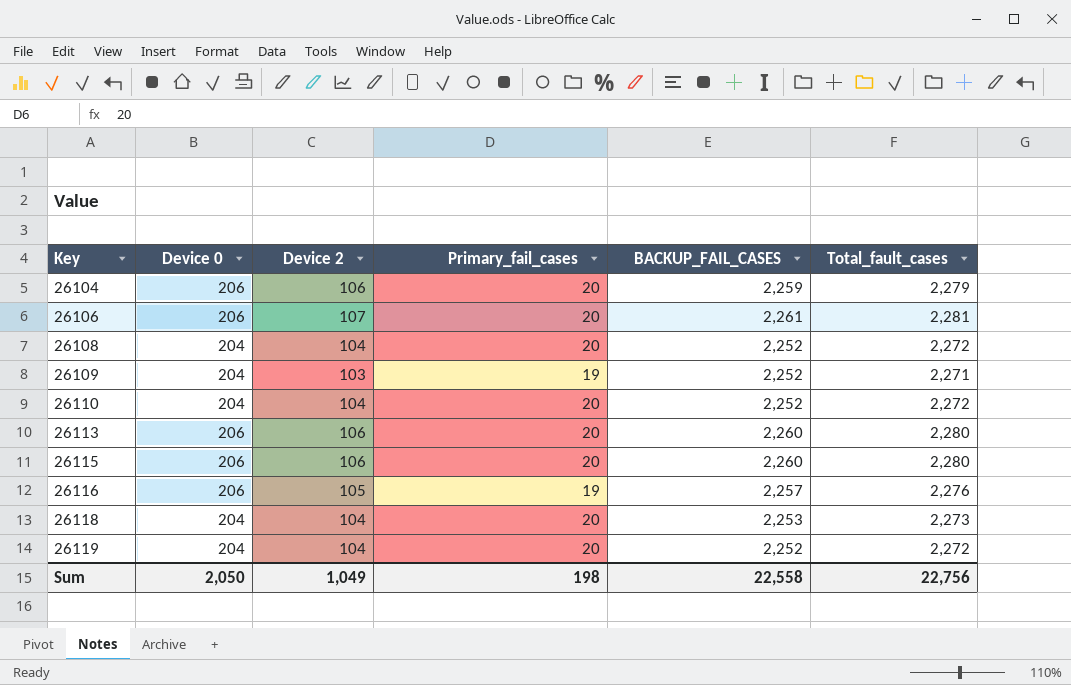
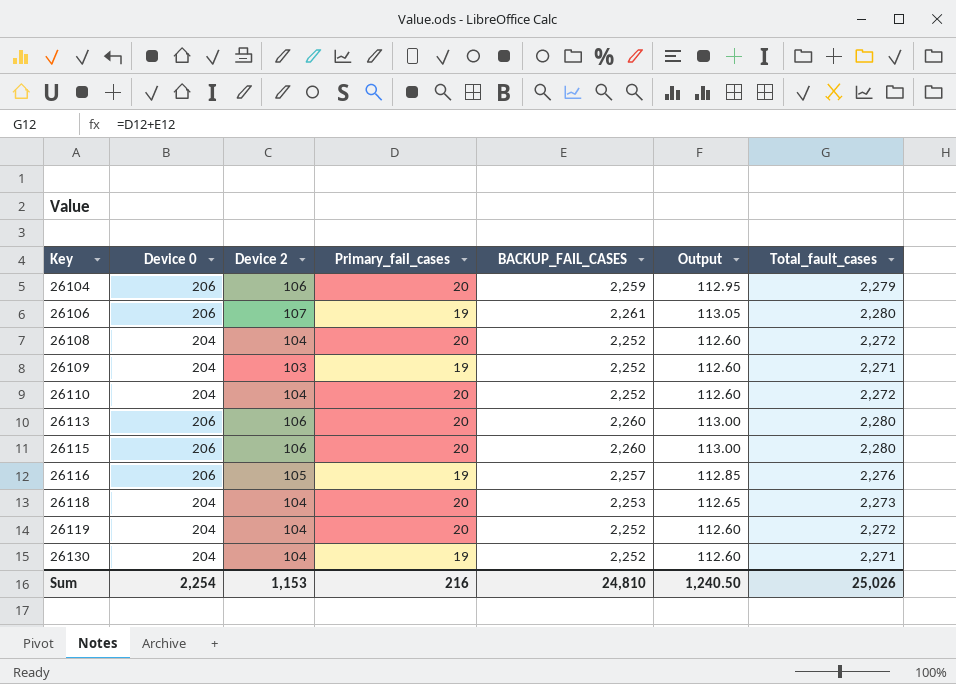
column Output | formula: none -> [BACKUP_FAIL_CASES] * 0.05
26106 | Primary_fail_cases: 20 -> 19
26106 | Total_fault_cases: 2,281 -> 2,280
row 26130: none -> 204 | 104 | 19 | 2,252 | 112.60 | 2,271
Sum | Device 0: 2,050 -> 2,254
Sum | Device 2: 1,049 -> 1,153
Sum | Primary_fail_cases: 198 -> 216
Sum | BACKUP_FAIL_CASES: 22,558 -> 24,810
Sum | Total_fault_cases: 22,756 -> 25,026

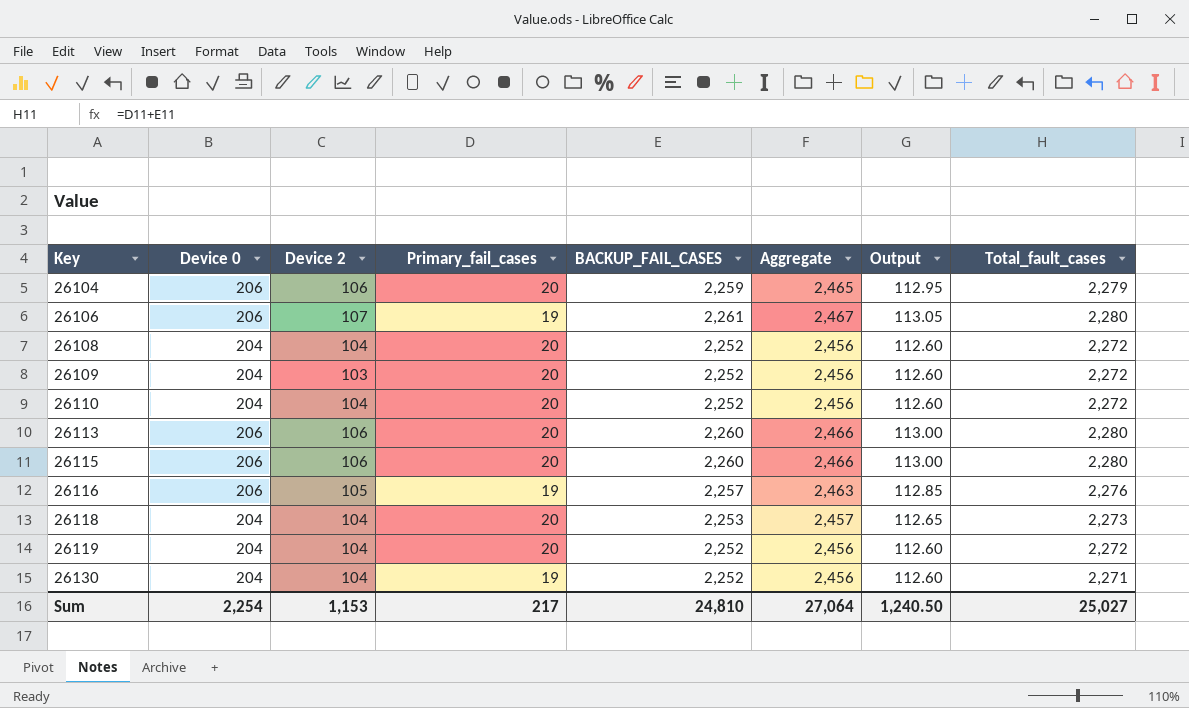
column Aggregate | formula: none -> [Device 0] + [BACKUP_FAIL_CASES]
26109 | Primary_fail_cases: 19 -> 20
26109 | Total_fault_cases: 2,271 -> 2,272
Sum | Primary_fail_cases: 216 -> 217
Sum | Total_fault_cases: 25,026 -> 25,027

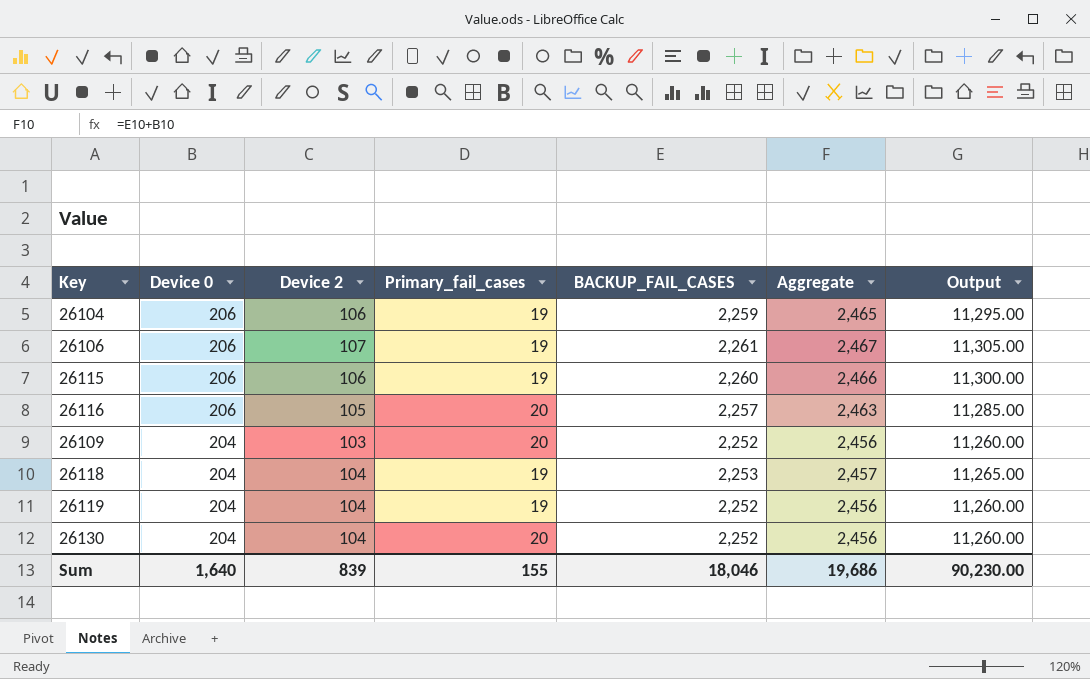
row order: Key ascending -> Device 0 descending
column Total_fault_cases | formula: [Primary_fail_cases] + [BACKUP_FAIL_CASES] -> none
column Output | formula: [BACKUP_FAIL_CASES] * 0.05 -> [BACKUP_FAIL_CASES] * 5
row 26108: 204 | 104 | 20 | 2,252 | 2,456 | 112.60 | 2,272 -> none
row 26110: 204 | 104 | 20 | 2,252 | 2,456 | 112.60 | 2,272 -> none
row 26113: 206 | 106 | 20 | 2,260 | 2,466 | 113.00 | 2,280 -> none
26104 | Primary_fail_cases: 20 -> 19
26115 | Primary_fail_cases: 20 -> 19
26116 | Primary_fail_cases: 19 -> 20
26118 | Primary_fail_cases: 20 -> 19
26119 | Primary_fail_cases: 20 -> 19
26130 | Primary_fail_cases: 19 -> 20
Sum | Device 0: 2,254 -> 1,640
Sum | Device 2: 1,153 -> 839
Sum | Primary_fail_cases: 217 -> 155
Sum | BACKUP_FAIL_CASES: 24,810 -> 18,046
Sum | Aggregate: 27,064 -> 19,686
Sum | Output: 1,240.50 -> 90,230.00

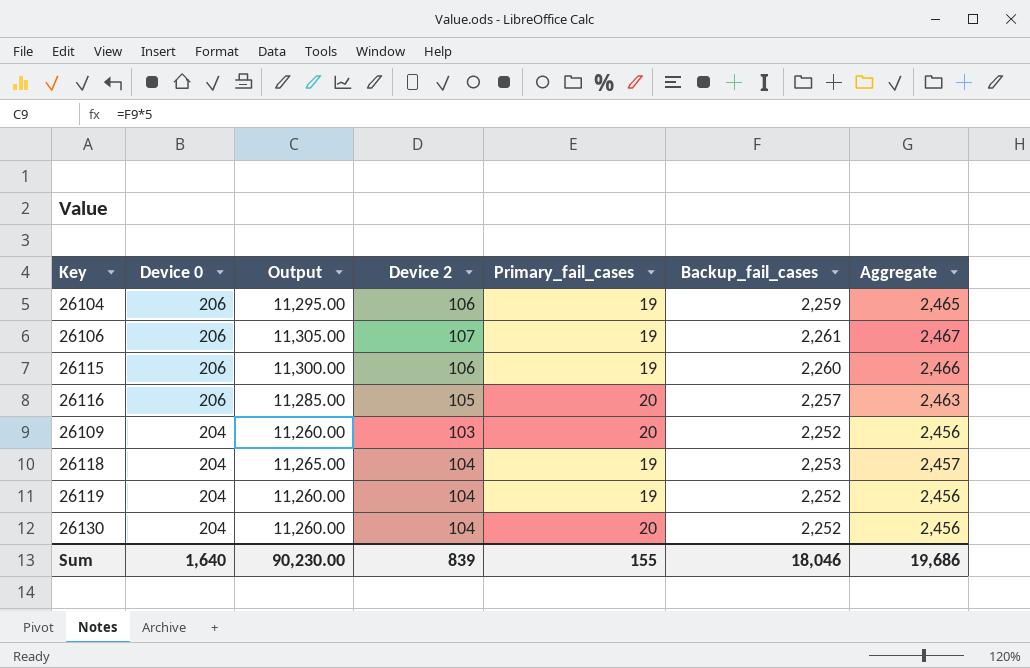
column Output | position: 7 -> 3
column name: BACKUP_FAIL_CASES -> Backup_fail_cases

